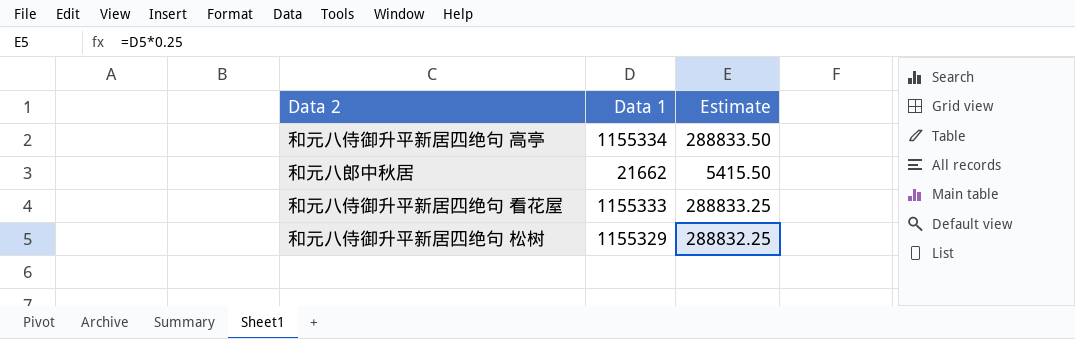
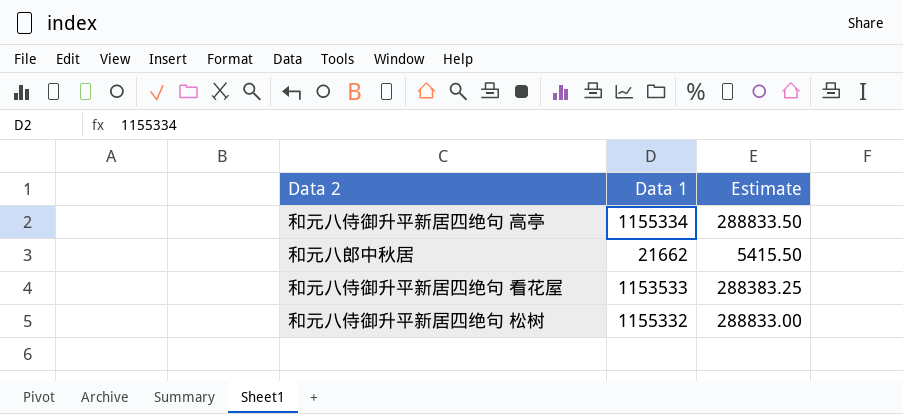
和元八侍御升平新居四绝句 看花屋 | Data 1: 1155333 -> 1153533
和元八侍御升平新居四绝句 看花屋 | Estimate: 288833.25 -> 288383.25
和元八侍御升平新居四绝句 松树 | Data 1: 1155329 -> 1155332
和元八侍御升平新居四绝句 松树 | Estimate: 288832.25 -> 288833.00

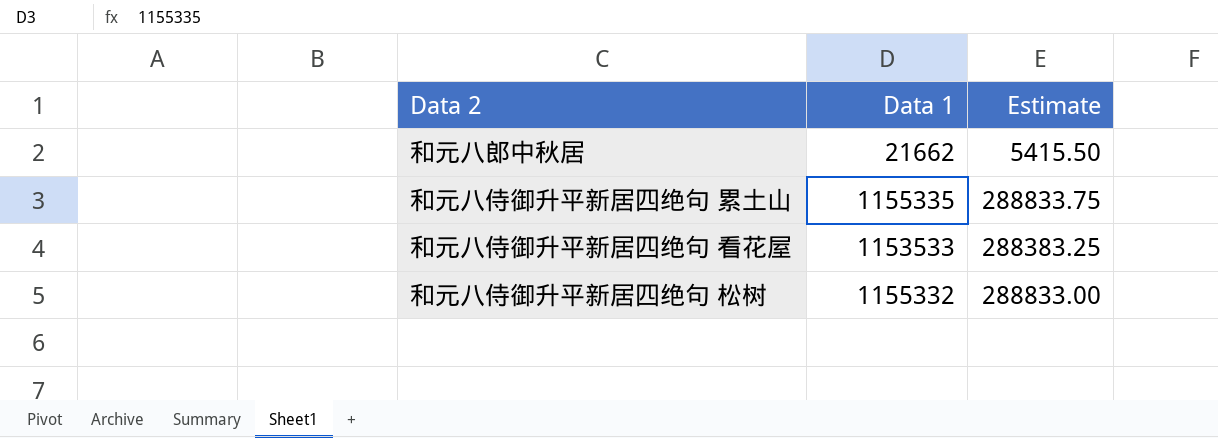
row 和元八侍御升平新居四绝句 高亭: 1155334 | 288833.50 -> none
row 和元八侍御升平新居四绝句 累土山: none -> 1155335 | 288833.75

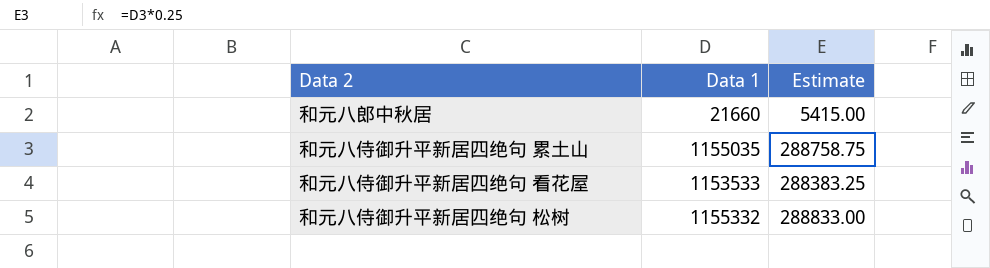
和元八郎中秋居 | Data 1: 21662 -> 21660
和元八郎中秋居 | Estimate: 5415.50 -> 5415.00
和元八侍御升平新居四绝句 累土山 | Data 1: 1155335 -> 1155035
和元八侍御升平新居四绝句 累土山 | Estimate: 288833.75 -> 288758.75

